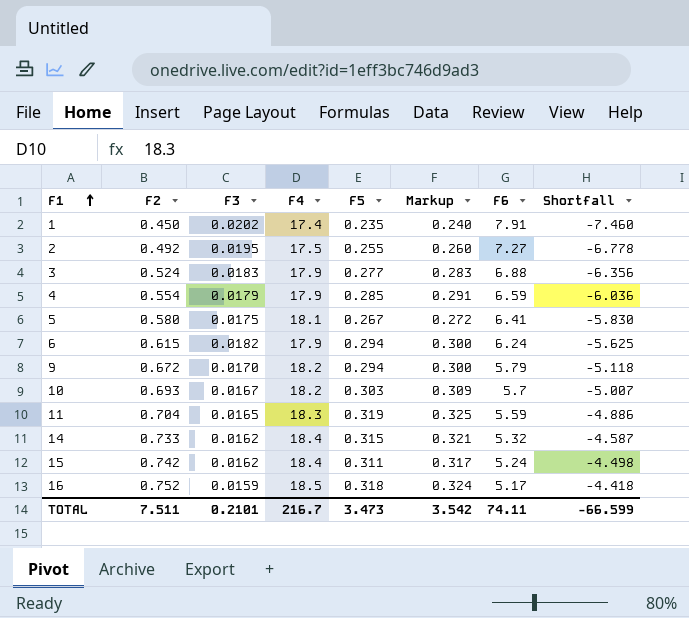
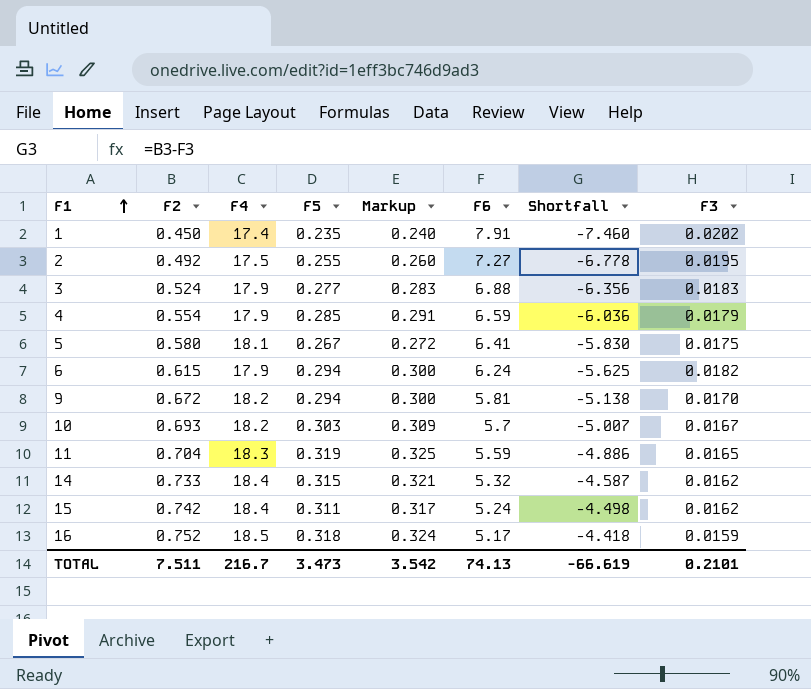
column F3 | position: 3 -> 8
9 | F6: 5.79 -> 5.81
9 | Shortfall: -5.118 -> -5.138
TOTAL | F6: 74.11 -> 74.13
TOTAL | Shortfall: -66.599 -> -66.619

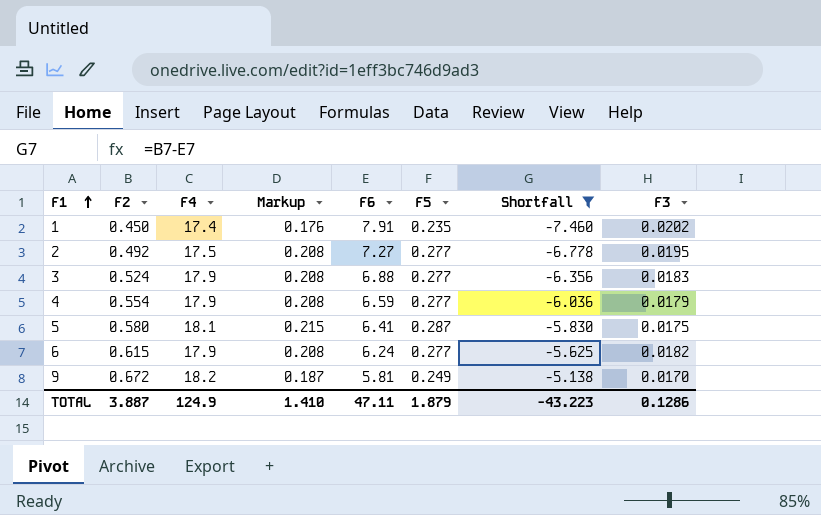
filter: none -> Shortfall <= -5.138
column Markup | formula: [F5] * 1.02 -> [F5] * 0.75
column F5 | position: 4 -> 6
2 | F5: 0.255 -> 0.277
4 | F5: 0.285 -> 0.277
5 | F5: 0.267 -> 0.287
6 | F5: 0.294 -> 0.277
9 | F5: 0.294 -> 0.249
TOTAL | F2: 7.511 -> 3.887
TOTAL | F4: 216.7 -> 124.9
TOTAL | Markup: 3.542 -> 1.410
TOTAL | F6: 74.13 -> 47.11
TOTAL | F5: 3.473 -> 1.879
TOTAL | Shortfall: -66.619 -> -43.223
TOTAL | F3: 0.2101 -> 0.1286

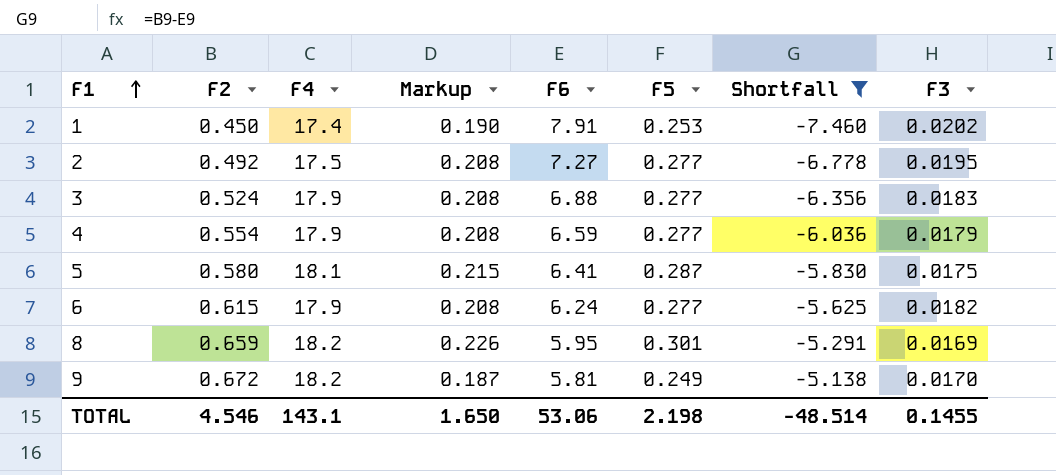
1 | Markup: 0.176 -> 0.190
1 | F5: 0.235 -> 0.253
row 8: none -> 0.659 | 18.2 | 0.226 | 5.95 | 0.301 | -5.291 | 0.0169
TOTAL | F2: 3.887 -> 4.546
TOTAL | F4: 124.9 -> 143.1
TOTAL | Markup: 1.410 -> 1.650
TOTAL | F6: 47.11 -> 53.06
TOTAL | F5: 1.879 -> 2.198
TOTAL | Shortfall: -43.223 -> -48.514
TOTAL | F3: 0.1286 -> 0.1455

